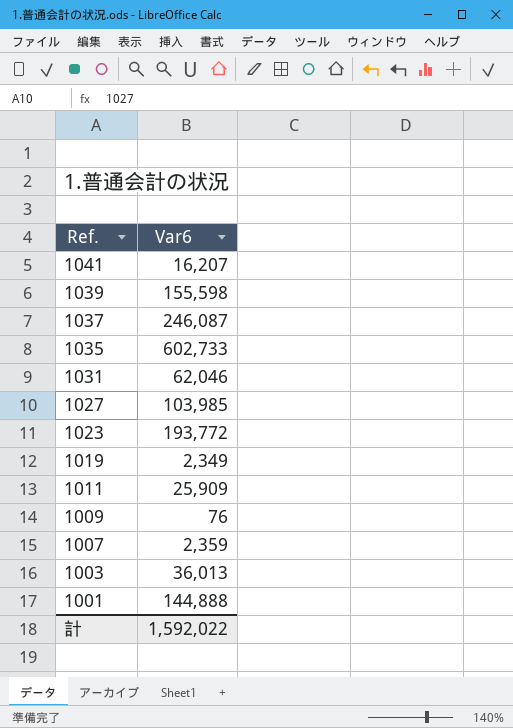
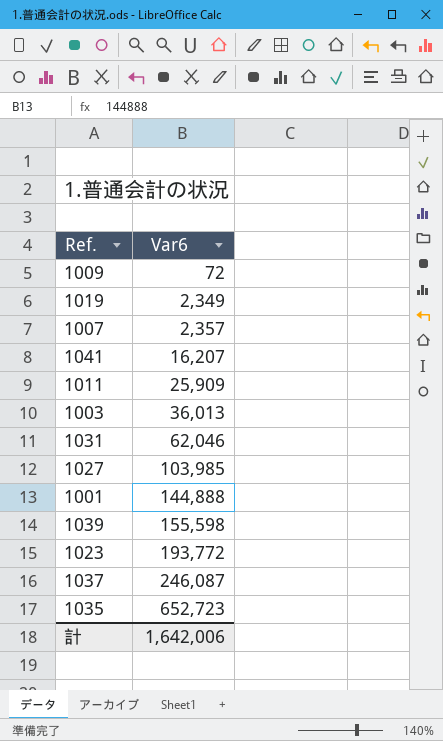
row order: Ref. descending -> Var6 ascending
1009 | Var6: 76 -> 72
1007 | Var6: 2,359 -> 2,357
1035 | Var6: 602,733 -> 652,723
計 | Var6: 1,592,022 -> 1,642,006

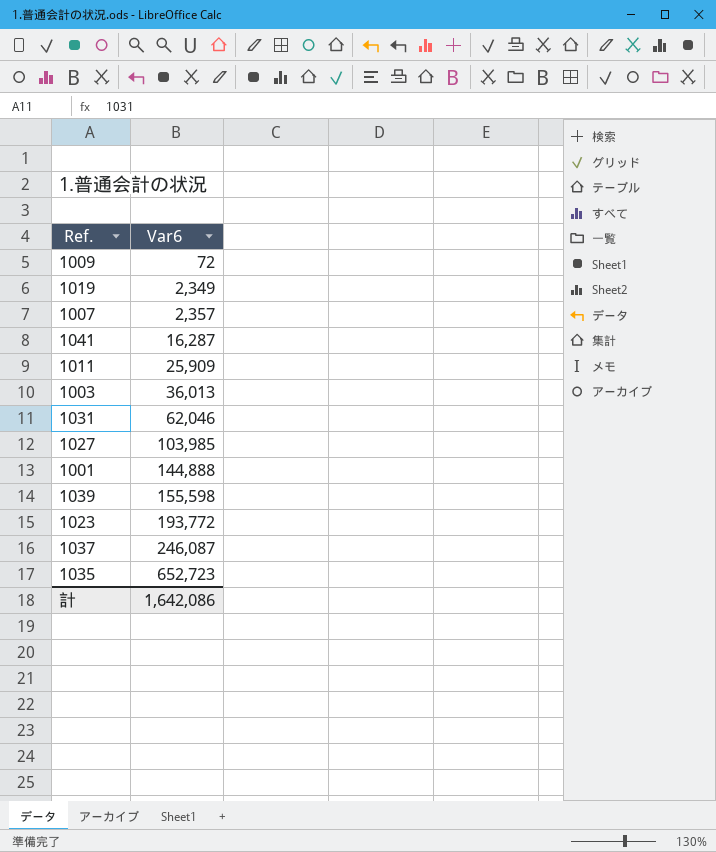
1041 | Var6: 16,207 -> 16,287
計 | Var6: 1,642,006 -> 1,642,086

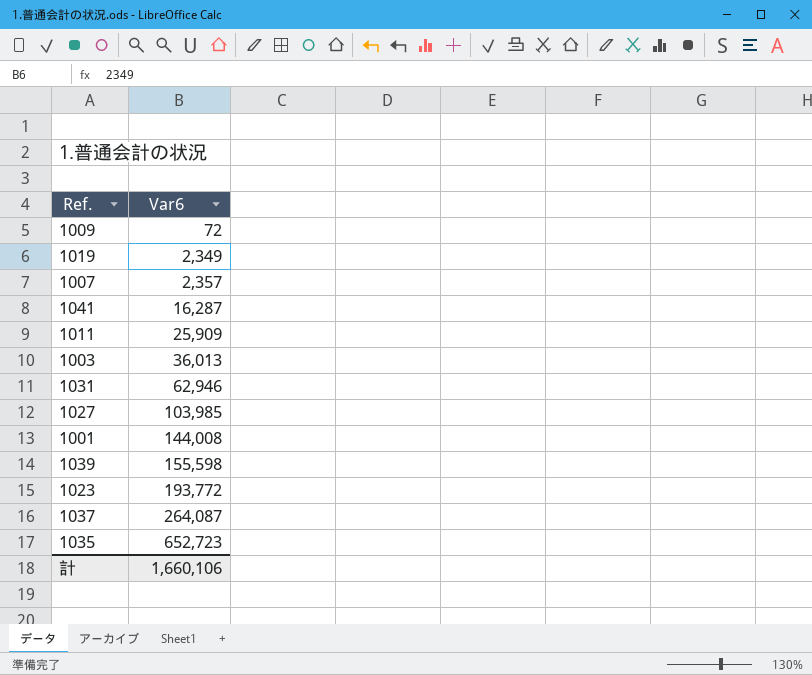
1031 | Var6: 62,046 -> 62,946
1001 | Var6: 144,888 -> 144,008
1037 | Var6: 246,087 -> 264,087
計 | Var6: 1,642,086 -> 1,660,106

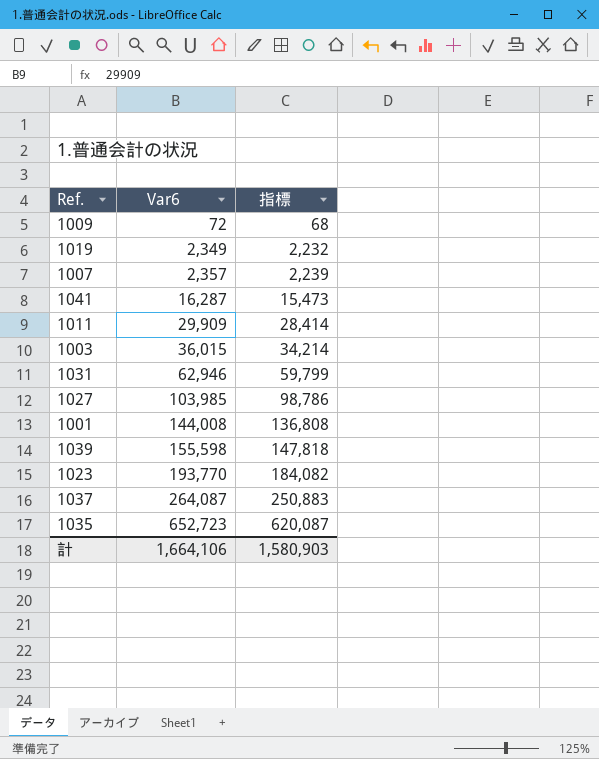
column 指標 | formula: none -> [Var6] * 0.95
1011 | Var6: 25,909 -> 29,909
1003 | Var6: 36,013 -> 36,015
1023 | Var6: 193,772 -> 193,770
計 | Var6: 1,660,106 -> 1,664,106

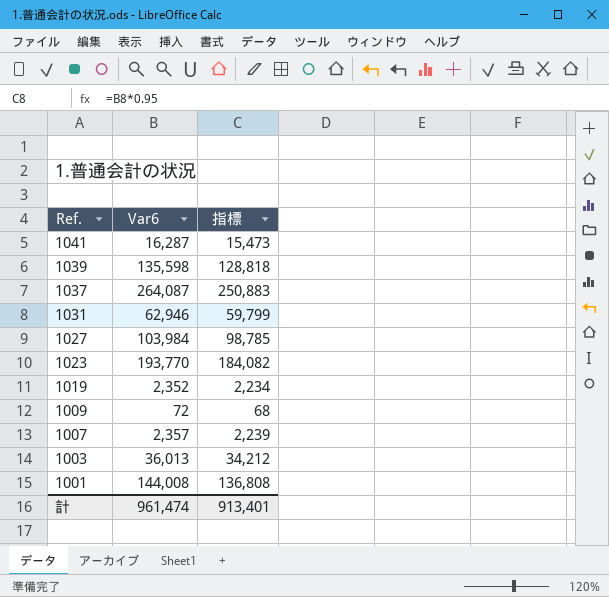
row order: Var6 ascending -> Ref. descending
row 1011: 29,909 | 28,414 -> none
row 1035: 652,723 | 620,087 -> none
1039 | Var6: 155,598 -> 135,598
1039 | 指標: 147,818 -> 128,818
1027 | Var6: 103,985 -> 103,984
1027 | 指標: 98,786 -> 98,785
1019 | Var6: 2,349 -> 2,352
1019 | 指標: 2,232 -> 2,234
1003 | Var6: 36,015 -> 36,013
1003 | 指標: 34,214 -> 34,212
計 | Var6: 1,664,106 -> 961,474
計 | 指標: 1,580,903 -> 913,401

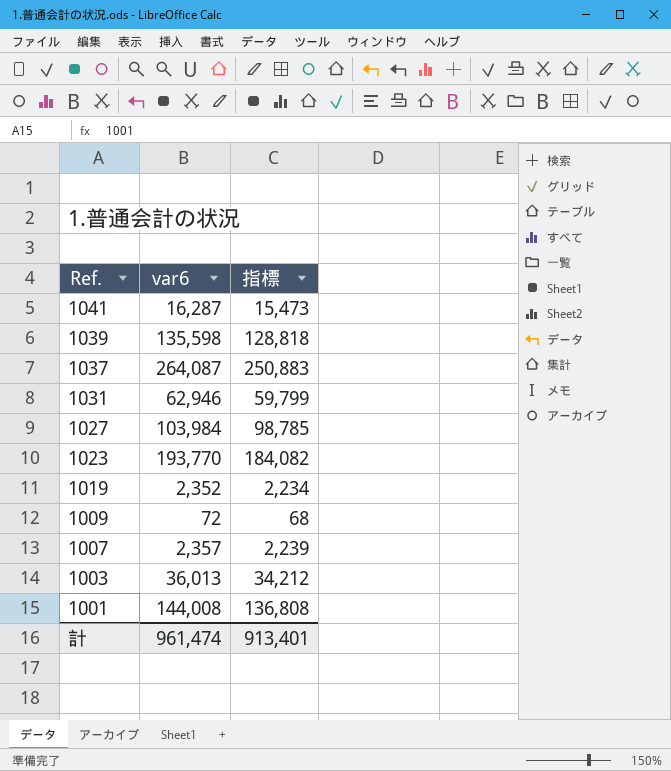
column name: Var6 -> var6

